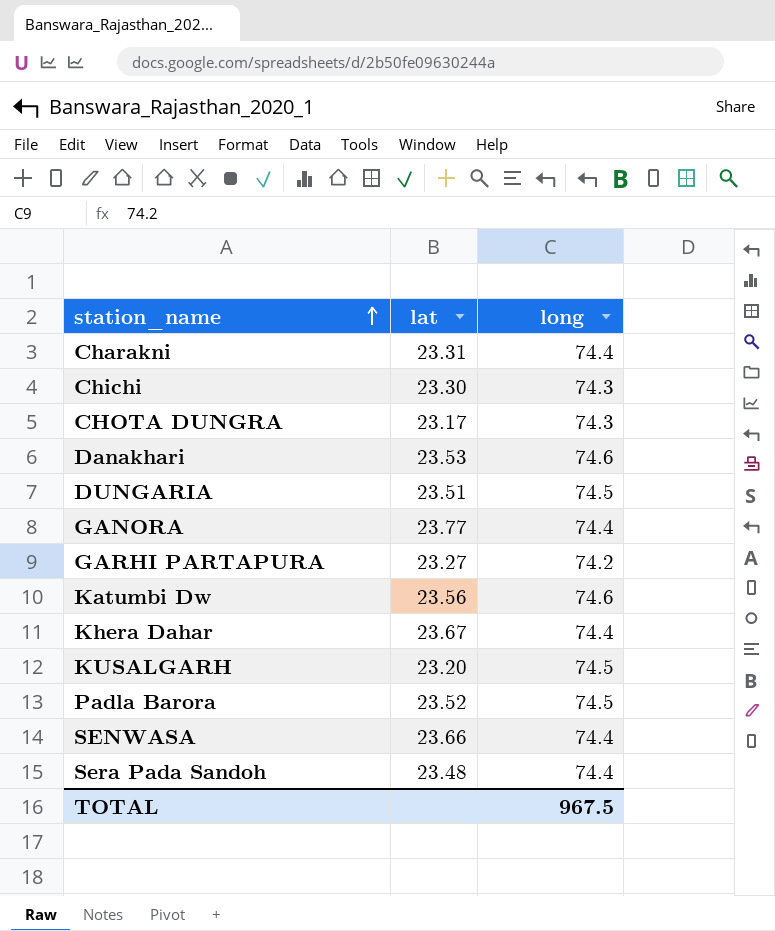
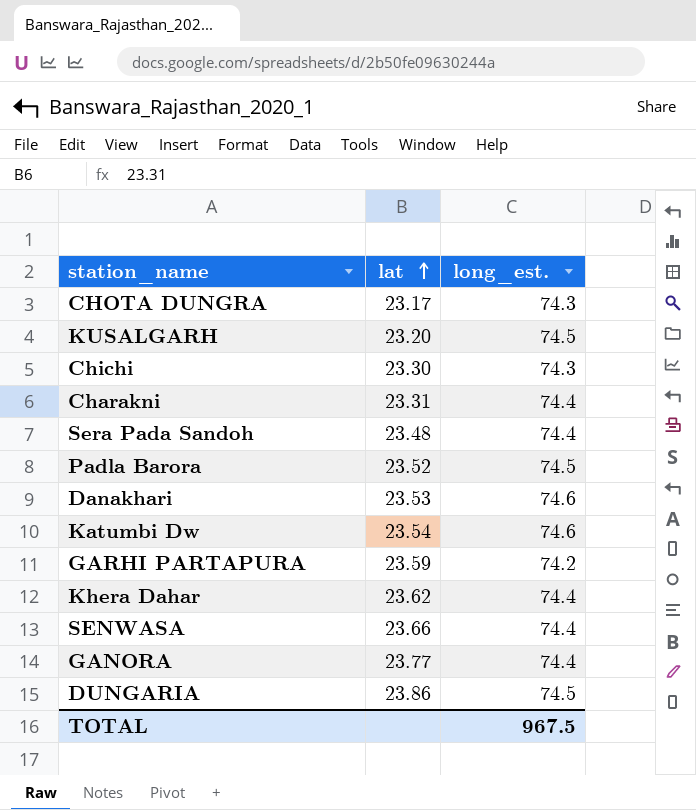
row order: station_name ascending -> lat ascending
column name: long -> long_est.
Katumbi Dw | lat: 23.56 -> 23.54
GARHI PARTAPURA | lat: 23.27 -> 23.59
Khera Dahar | lat: 23.67 -> 23.62
DUNGARIA | lat: 23.51 -> 23.86

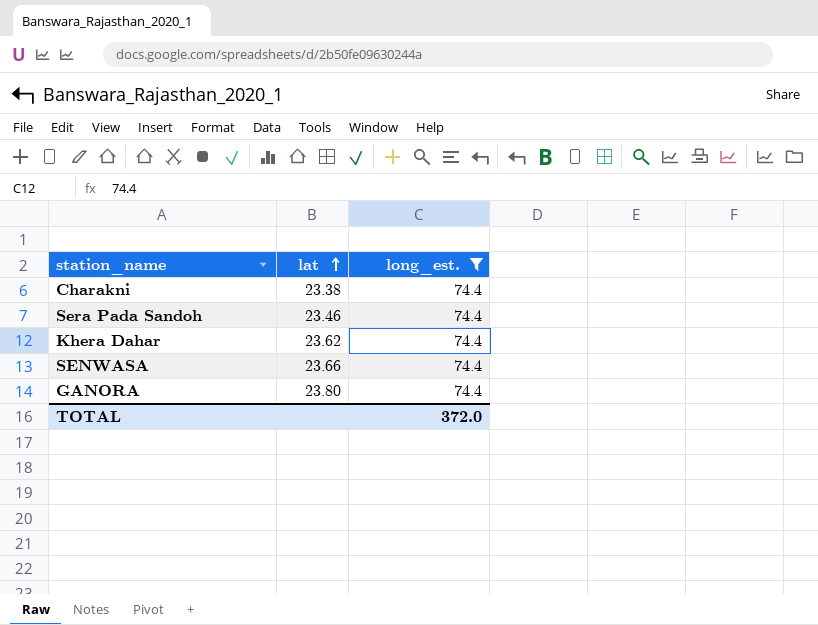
filter: none -> long_est. = 74.4
Charakni | lat: 23.31 -> 23.38
Sera Pada Sandoh | lat: 23.48 -> 23.46
GANORA | lat: 23.77 -> 23.80
TOTAL | long_est.: 967.5 -> 372.0

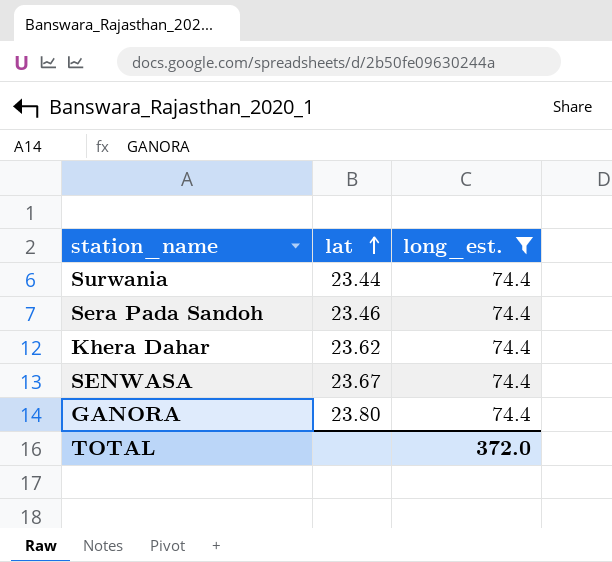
row Charakni: 23.38 | 74.4 -> none
row Surwania: none -> 23.44 | 74.4
SENWASA | lat: 23.66 -> 23.67

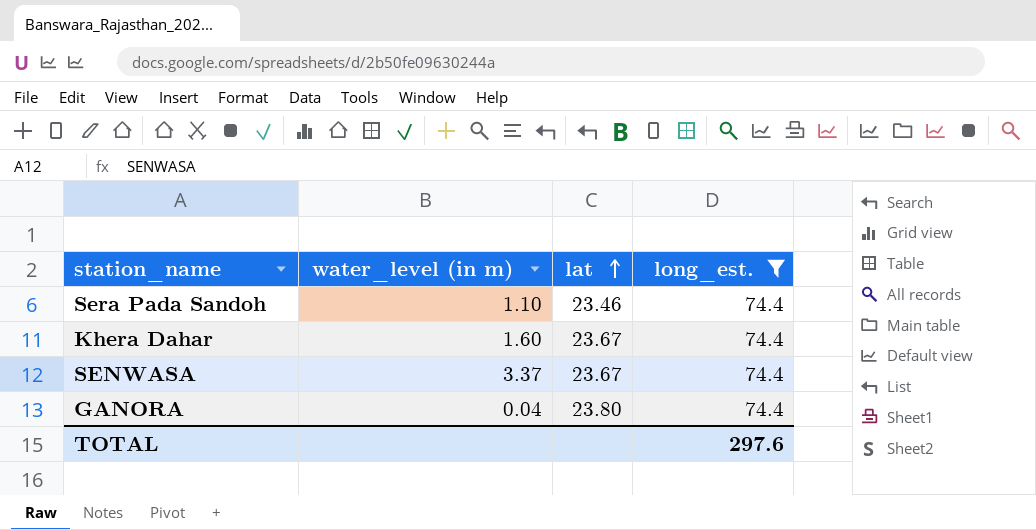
column water_level (in m) | position: none -> 2
row Surwania: 23.44 | 74.4 -> none
Khera Dahar | lat: 23.62 -> 23.67
TOTAL | long_est.: 372.0 -> 297.6

